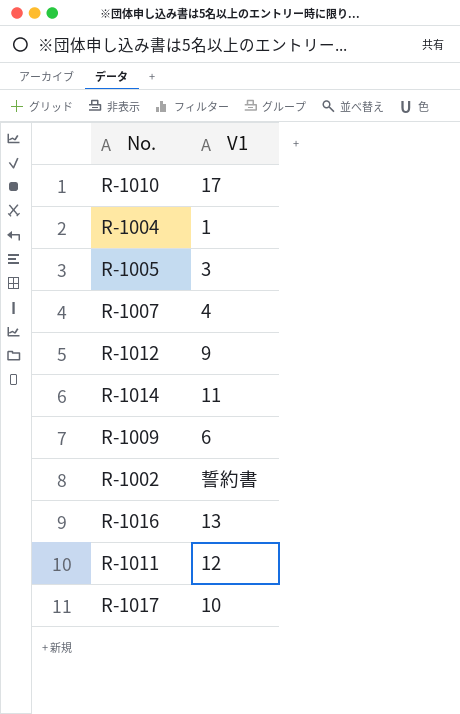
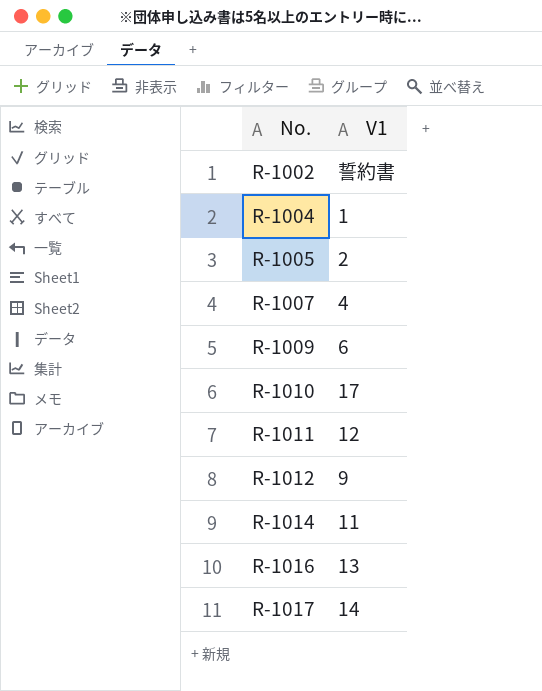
row order: none -> No. ascending
R-1005 | V1: 3 -> 2
R-1017 | V1: 10 -> 14

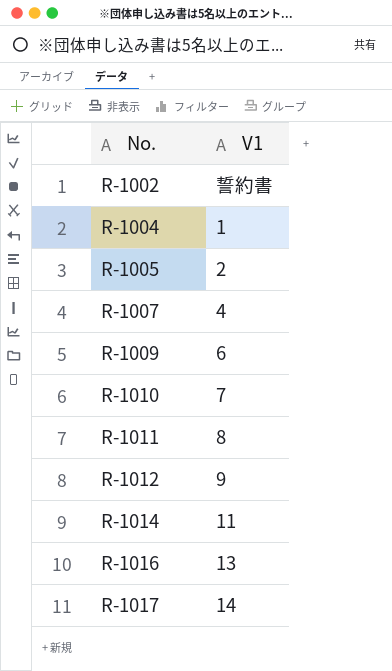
R-1010 | V1: 17 -> 7
R-1011 | V1: 12 -> 8

